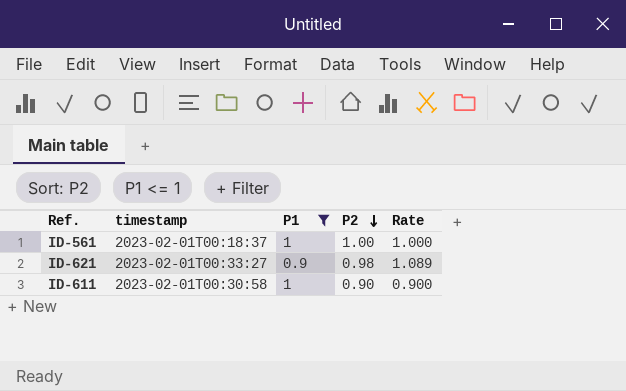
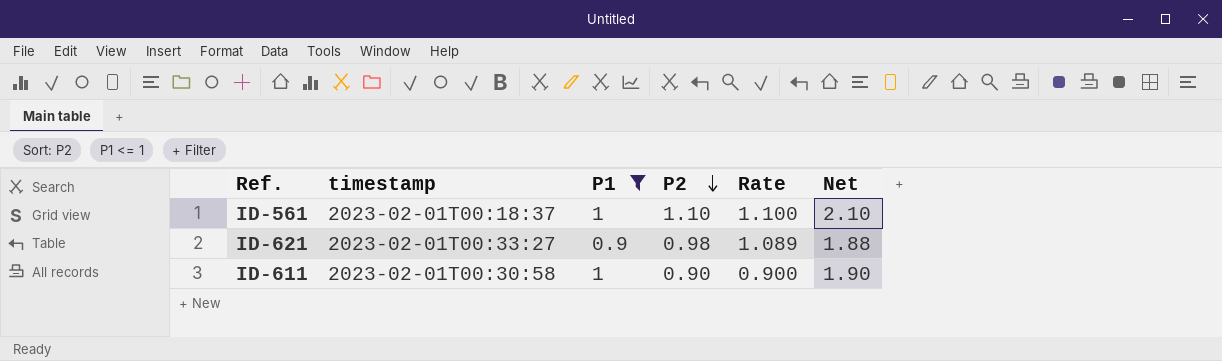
column Net | formula: none -> [P1] + [P2]
ID-561 | P2: 1.00 -> 1.10
ID-561 | Rate: 1.000 -> 1.100

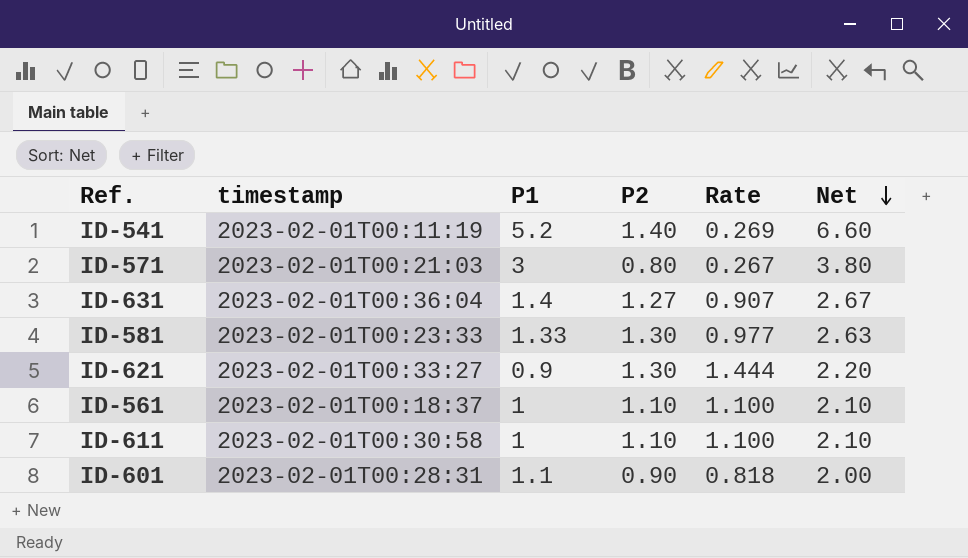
filter: P1 <= 1 -> none
row order: P2 descending -> Net descending
ID-621 | P2: 0.98 -> 1.30
ID-621 | Rate: 1.089 -> 1.444
ID-621 | Net: 1.88 -> 2.20
ID-611 | P2: 0.90 -> 1.10
ID-611 | Rate: 0.900 -> 1.100
ID-611 | Net: 1.90 -> 2.10

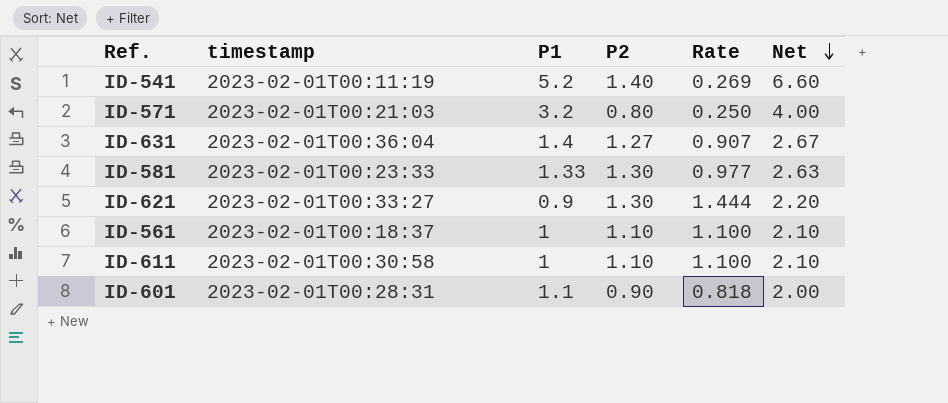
ID-571 | P1: 3 -> 3.2
ID-571 | Rate: 0.267 -> 0.250
ID-571 | Net: 3.80 -> 4.00

